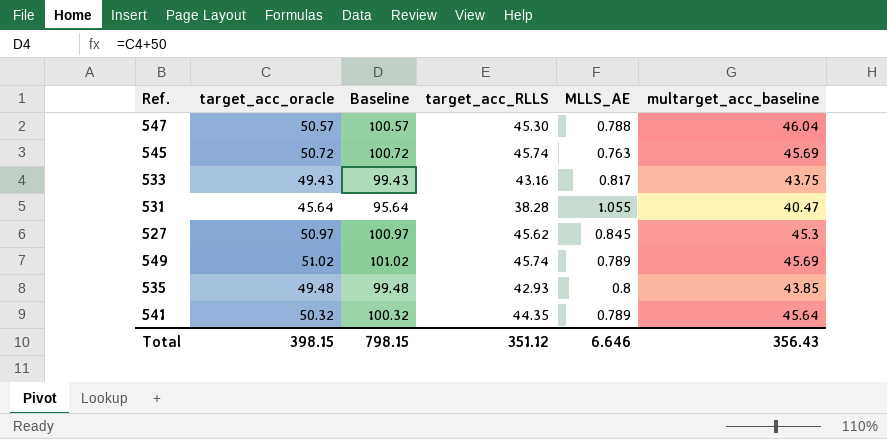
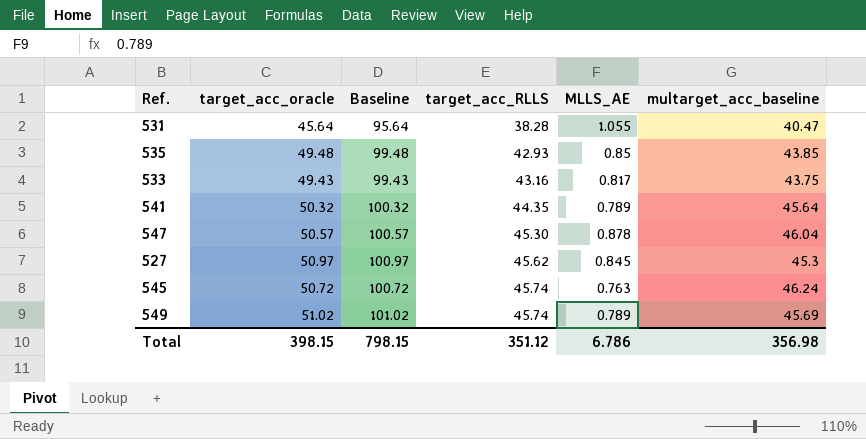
row order: none -> target_acc_RLLS ascending
535 | MLLS_AE: 0.8 -> 0.85
547 | MLLS_AE: 0.788 -> 0.878
545 | multarget_acc_baseline: 45.69 -> 46.24
Total | MLLS_AE: 6.646 -> 6.786
Total | multarget_acc_baseline: 356.43 -> 356.98

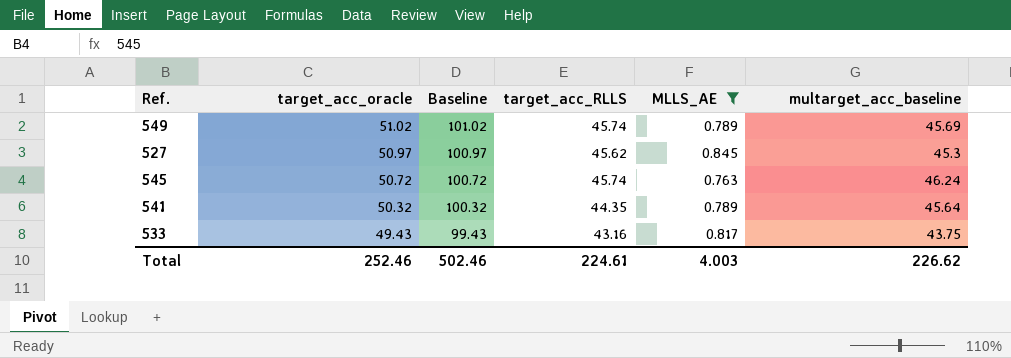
filter: none -> MLLS_AE <= 0.845
row order: target_acc_RLLS ascending -> target_acc_oracle descending
Total | target_acc_oracle: 398.15 -> 252.46
Total | Baseline: 798.15 -> 502.46
Total | target_acc_RLLS: 351.12 -> 224.61
Total | MLLS_AE: 6.786 -> 4.003
Total | multarget_acc_baseline: 356.98 -> 226.62

